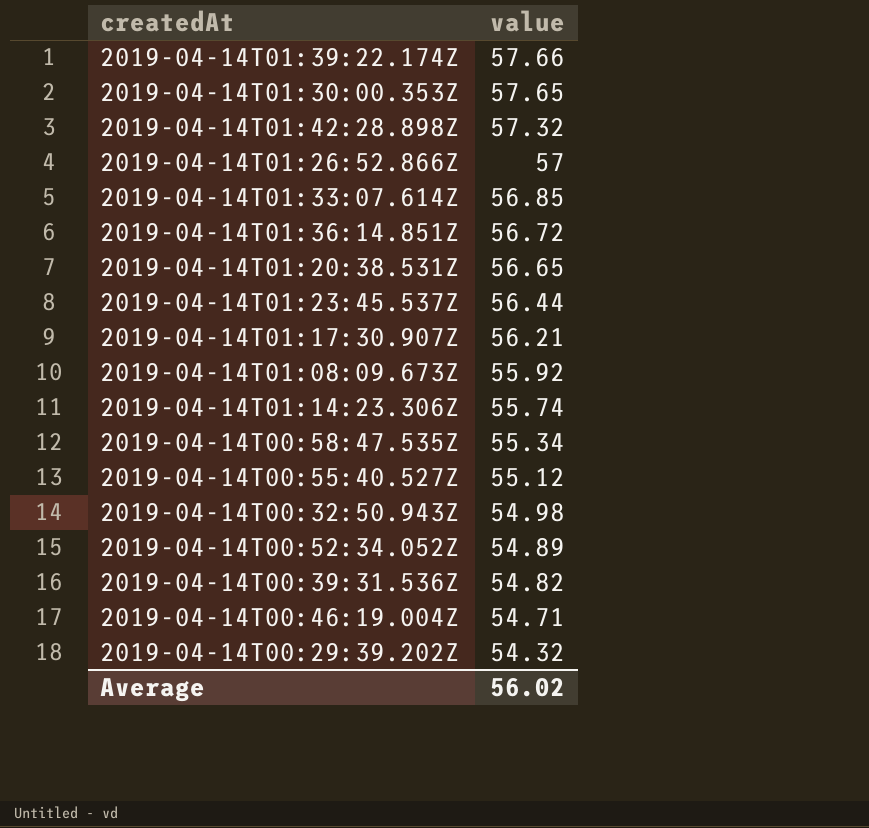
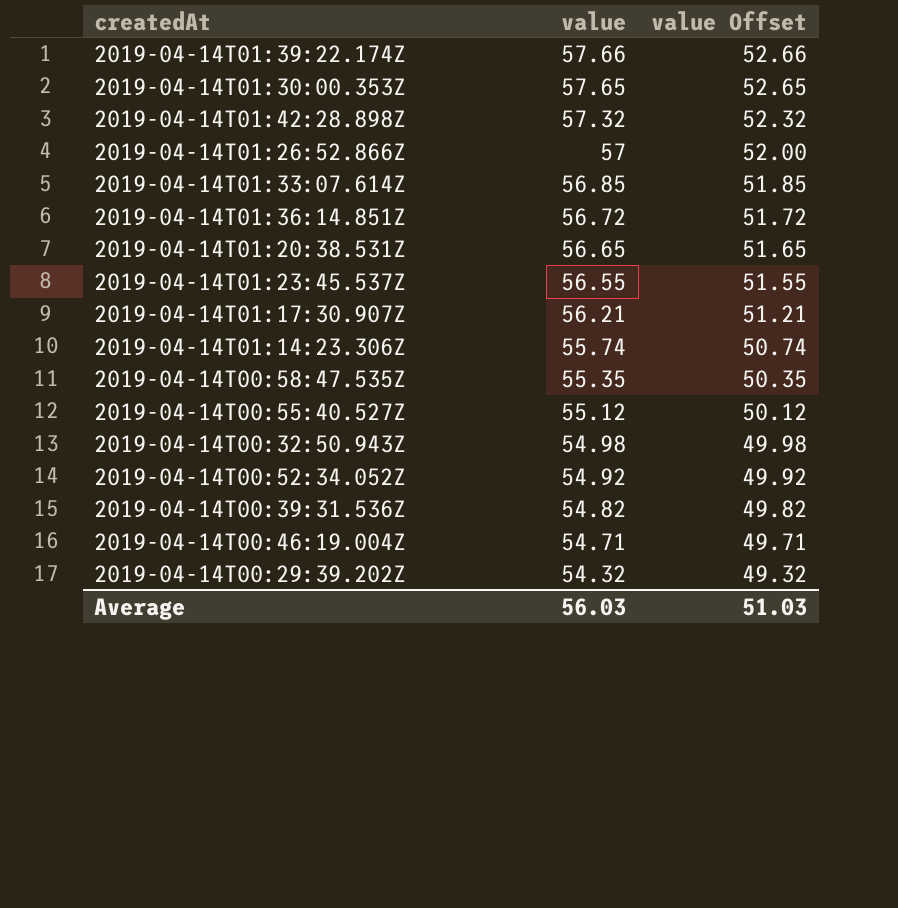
column value Offset | formula: none -> [value] - 5
row 2019-04-14T01:08:09.673Z: 55.92 -> none
2019-04-14T01:23:45.537Z | value: 56.44 -> 56.55
2019-04-14T00:58:47.535Z | value: 55.34 -> 55.35
2019-04-14T00:52:34.052Z | value: 54.89 -> 54.92
Average | value: 56.02 -> 56.03

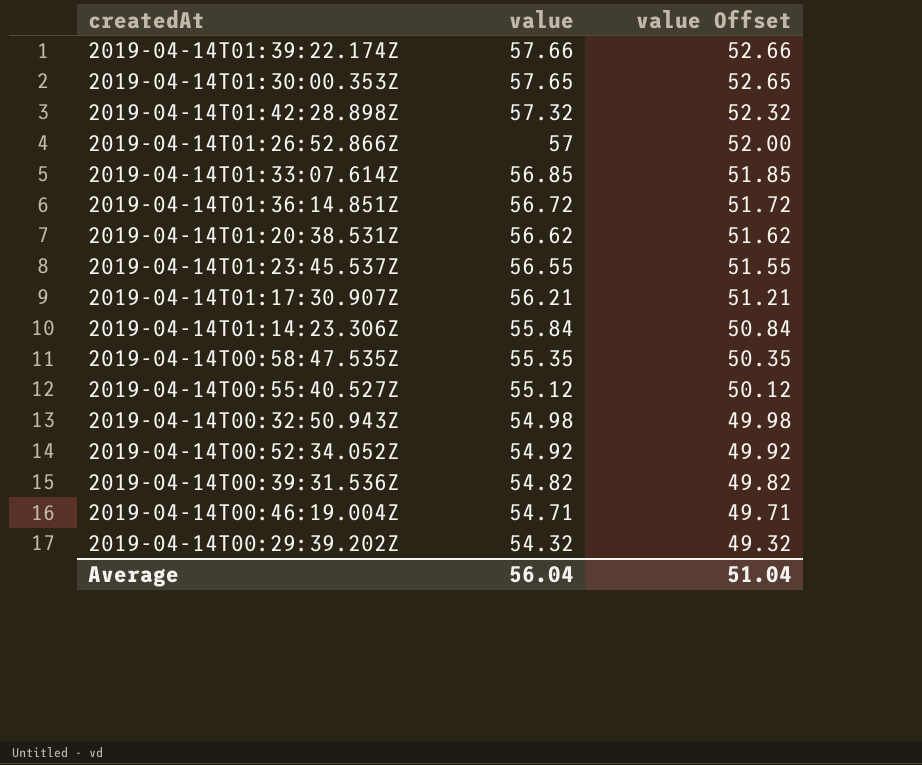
2019-04-14T01:20:38.531Z | value: 56.65 -> 56.62
2019-04-14T01:20:38.531Z | value Offset: 51.65 -> 51.62
2019-04-14T01:14:23.306Z | value: 55.74 -> 55.84
2019-04-14T01:14:23.306Z | value Offset: 50.74 -> 50.84
Average | value: 56.03 -> 56.04
Average | value Offset: 51.03 -> 51.04

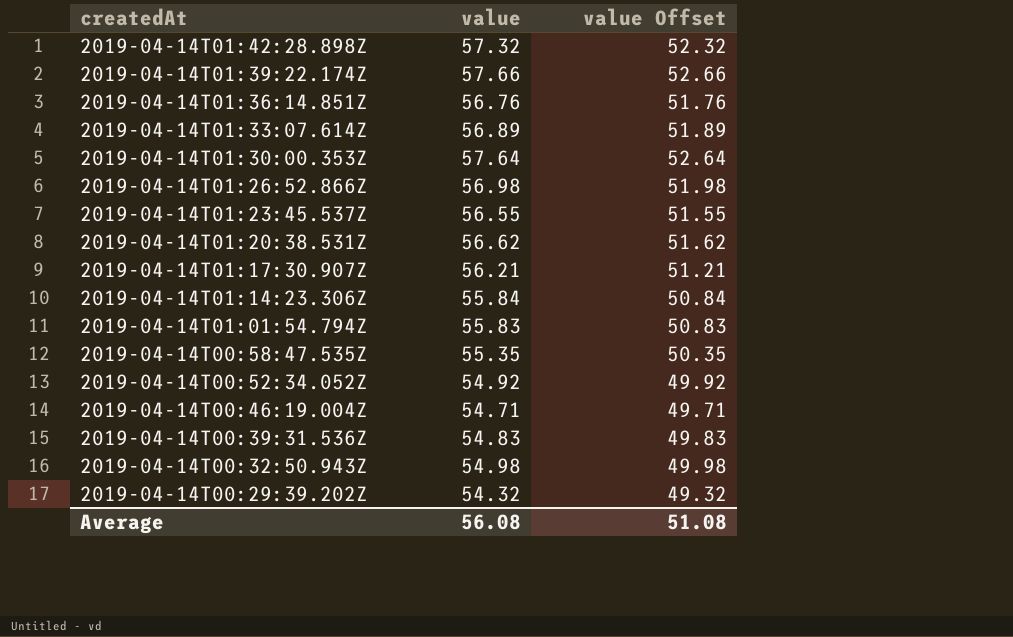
row order: value descending -> createdAt descending
row 2019-04-14T00:55:40.527Z: 55.12 | 50.12 -> none
2019-04-14T01:36:14.851Z | value: 56.72 -> 56.76
2019-04-14T01:36:14.851Z | value Offset: 51.72 -> 51.76
2019-04-14T01:33:07.614Z | value: 56.85 -> 56.89
2019-04-14T01:33:07.614Z | value Offset: 51.85 -> 51.89
2019-04-14T01:30:00.353Z | value: 57.65 -> 57.64
2019-04-14T01:30:00.353Z | value Offset: 52.65 -> 52.64
2019-04-14T01:26:52.866Z | value: 57 -> 56.98
2019-04-14T01:26:52.866Z | value Offset: 52.00 -> 51.98
row 2019-04-14T01:01:54.794Z: none -> 55.83 | 50.83
2019-04-14T00:39:31.536Z | value: 54.82 -> 54.83
2019-04-14T00:39:31.536Z | value Offset: 49.82 -> 49.83
Average | value: 56.04 -> 56.08
Average | value Offset: 51.04 -> 51.08

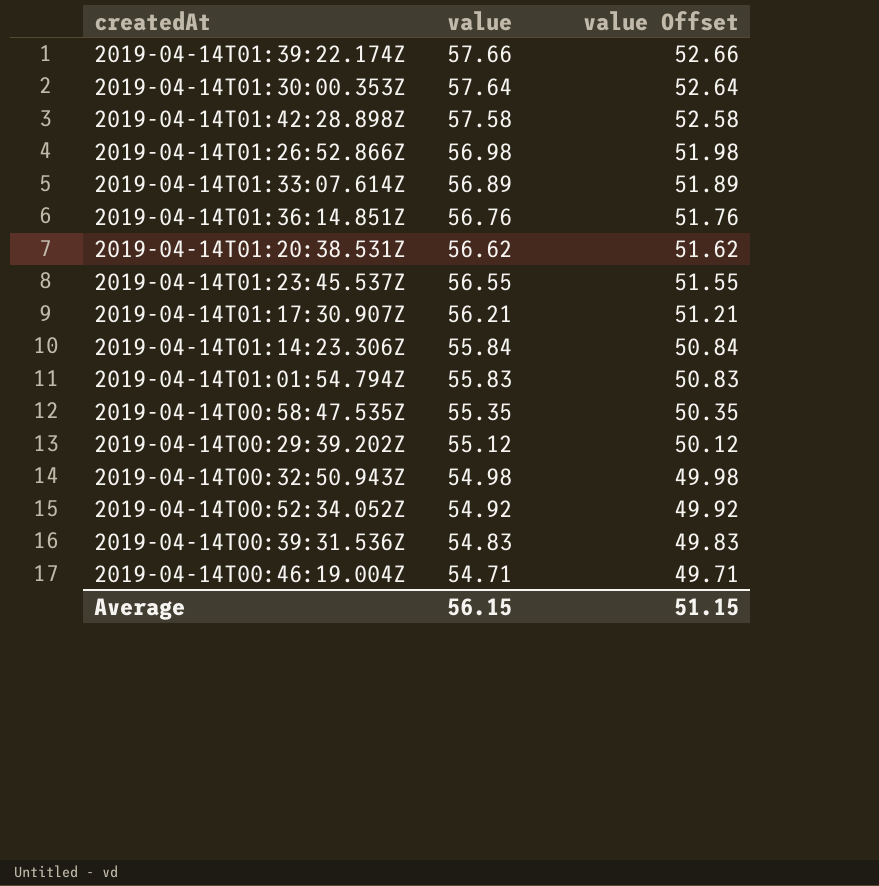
row order: createdAt descending -> value descending
2019-04-14T01:42:28.898Z | value: 57.32 -> 57.58
2019-04-14T01:42:28.898Z | value Offset: 52.32 -> 52.58
2019-04-14T00:29:39.202Z | value: 54.32 -> 55.12
2019-04-14T00:29:39.202Z | value Offset: 49.32 -> 50.12
Average | value: 56.08 -> 56.15
Average | value Offset: 51.08 -> 51.15

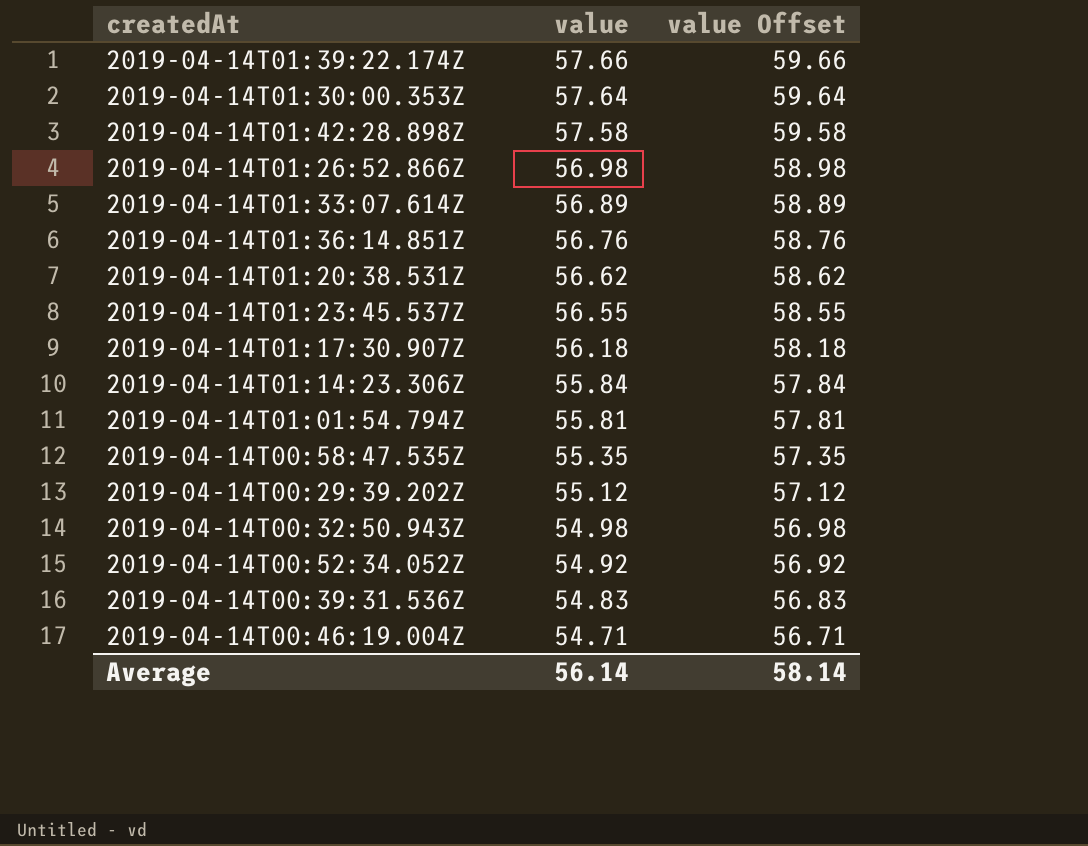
column value Offset | formula: [value] - 5 -> [value] + 2
2019-04-14T01:17:30.907Z | value: 56.21 -> 56.18
2019-04-14T01:01:54.794Z | value: 55.83 -> 55.81
Average | value: 56.15 -> 56.14
Average | value Offset: 51.15 -> 58.14

